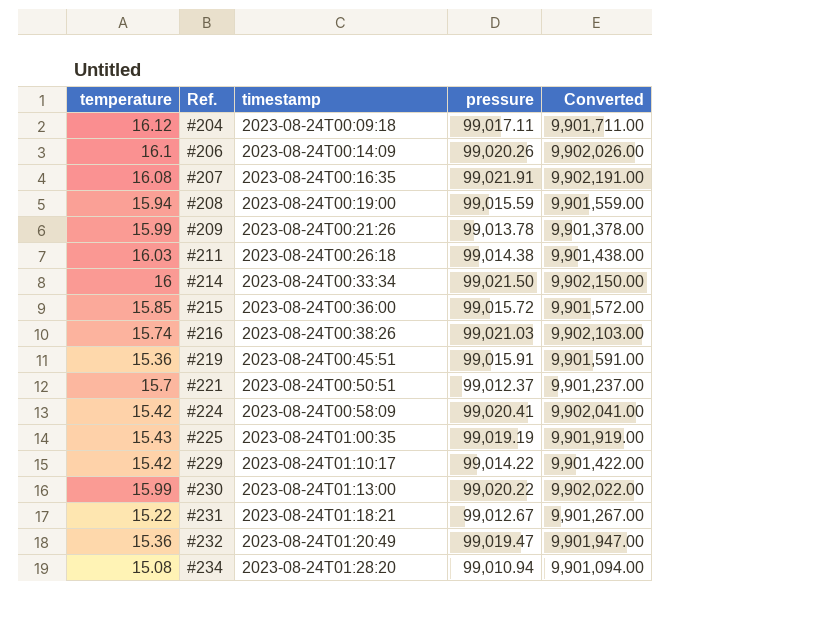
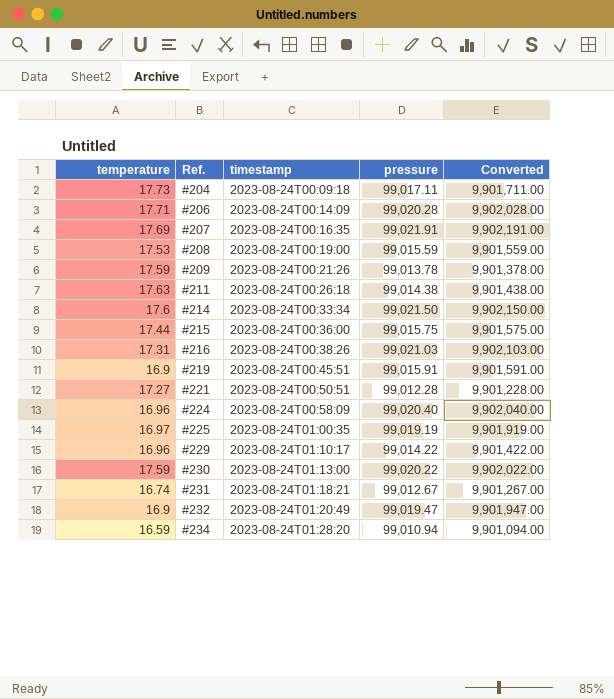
#204 | temperature: 16.12 -> 17.73
#206 | temperature: 16.1 -> 17.71
#206 | pressure: 99,020.26 -> 99,020.28
#206 | Converted: 9,902,026.00 -> 9,902,028.00
#207 | temperature: 16.08 -> 17.69
#208 | temperature: 15.94 -> 17.53
#209 | temperature: 15.99 -> 17.59
#211 | temperature: 16.03 -> 17.63
#214 | temperature: 16 -> 17.6
#215 | temperature: 15.85 -> 17.44
#215 | pressure: 99,015.72 -> 99,015.75
#215 | Converted: 9,901,572.00 -> 9,901,575.00
#216 | temperature: 15.74 -> 17.31
#219 | temperature: 15.36 -> 16.9
#221 | temperature: 15.7 -> 17.27
#221 | pressure: 99,012.37 -> 99,012.28
#221 | Converted: 9,901,237.00 -> 9,901,228.00
#224 | temperature: 15.42 -> 16.96
#224 | pressure: 99,020.41 -> 99,020.40
#224 | Converted: 9,902,041.00 -> 9,902,040.00
#225 | temperature: 15.43 -> 16.97
#229 | temperature: 15.42 -> 16.96
#230 | temperature: 15.99 -> 17.59
#231 | temperature: 15.22 -> 16.74
#232 | temperature: 15.36 -> 16.9
#234 | temperature: 15.08 -> 16.59

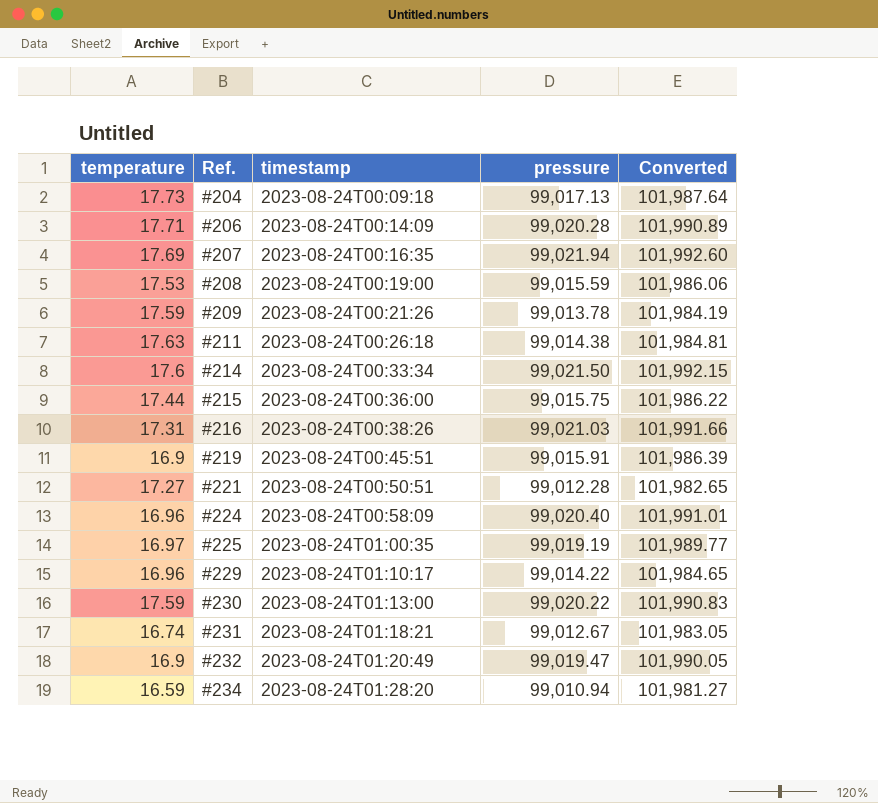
column Converted | formula: [pressure] * 100 -> [pressure] * 1.03
#204 | pressure: 99,017.11 -> 99,017.13
#207 | pressure: 99,021.91 -> 99,021.94

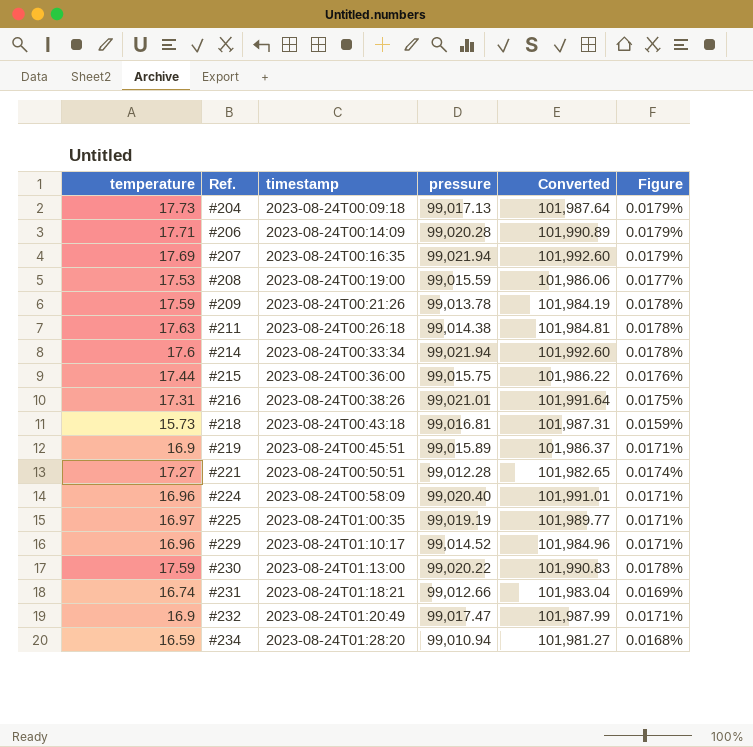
column Figure | formula: none -> [temperature] / [pressure]
#214 | pressure: 99,021.50 -> 99,021.94
#214 | Converted: 101,992.15 -> 101,992.60
#216 | pressure: 99,021.03 -> 99,021.01
#216 | Converted: 101,991.66 -> 101,991.64
row #218: none -> 15.73 | 2023-08-24T00:43:18 | 99,016.81 | 101,987.31 | 0.0159%
#219 | pressure: 99,015.91 -> 99,015.89
#219 | Converted: 101,986.39 -> 101,986.37
#229 | pressure: 99,014.22 -> 99,014.52
#229 | Converted: 101,984.65 -> 101,984.96
#231 | pressure: 99,012.67 -> 99,012.66
#231 | Converted: 101,983.05 -> 101,983.04
#232 | pressure: 99,019.47 -> 99,017.47
#232 | Converted: 101,990.05 -> 101,987.99

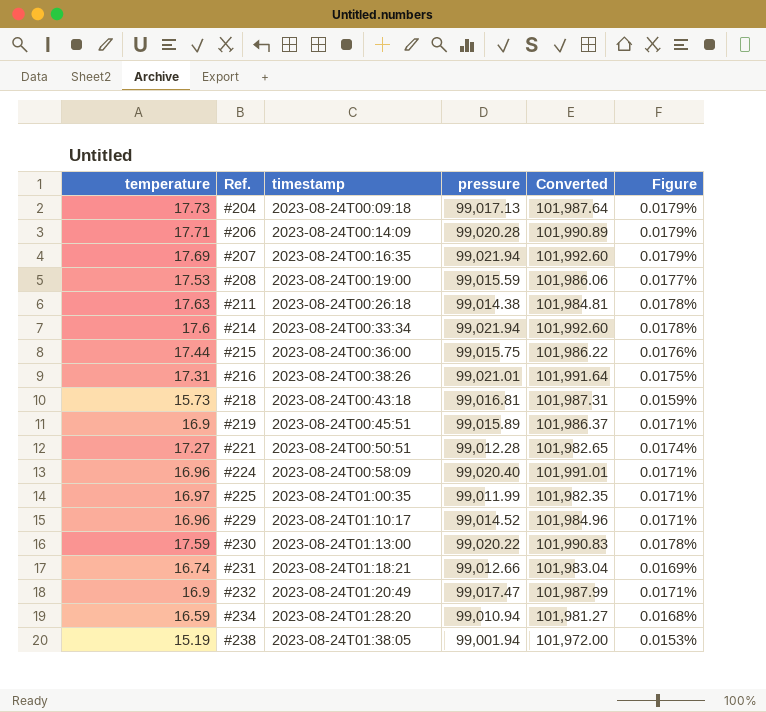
row #209: 17.59 | 2023-08-24T00:21:26 | 99,013.78 | 101,984.19 | 0.0178% -> none
#225 | pressure: 99,019.19 -> 99,011.99
#225 | Converted: 101,989.77 -> 101,982.35
row #238: none -> 15.19 | 2023-08-24T01:38:05 | 99,001.94 | 101,972.00 | 0.0153%

